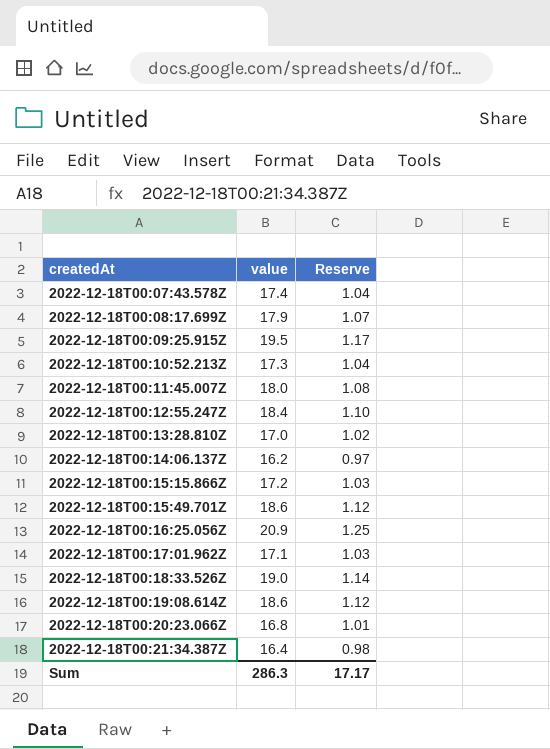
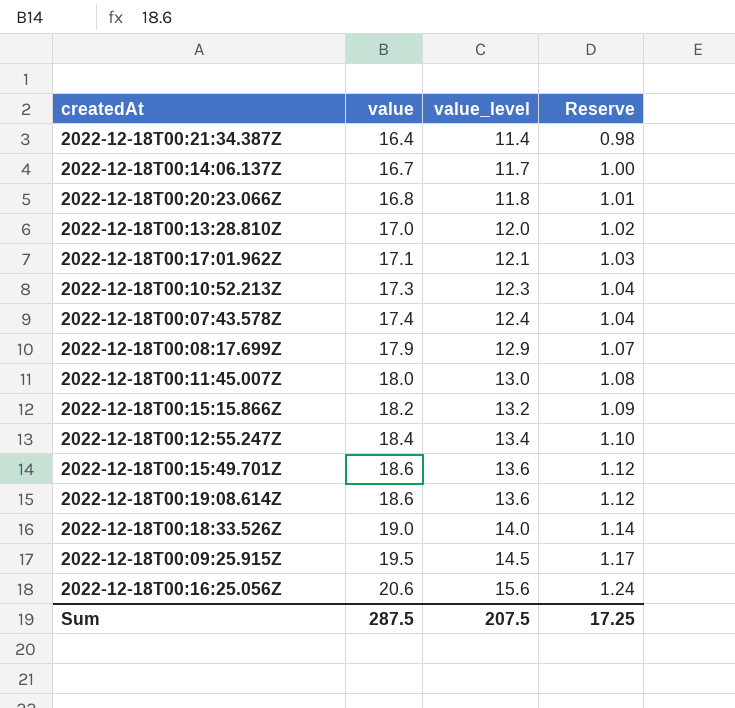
row order: createdAt ascending -> value ascending
column value_level | formula: none -> [value] - 5
2022-12-18T00:14:06.137Z | value: 16.2 -> 16.7
2022-12-18T00:14:06.137Z | Reserve: 0.97 -> 1.00
2022-12-18T00:15:15.866Z | value: 17.2 -> 18.2
2022-12-18T00:15:15.866Z | Reserve: 1.03 -> 1.09
2022-12-18T00:16:25.056Z | value: 20.9 -> 20.6
2022-12-18T00:16:25.056Z | Reserve: 1.25 -> 1.24
Sum | value: 286.3 -> 287.5
Sum | Reserve: 17.17 -> 17.25

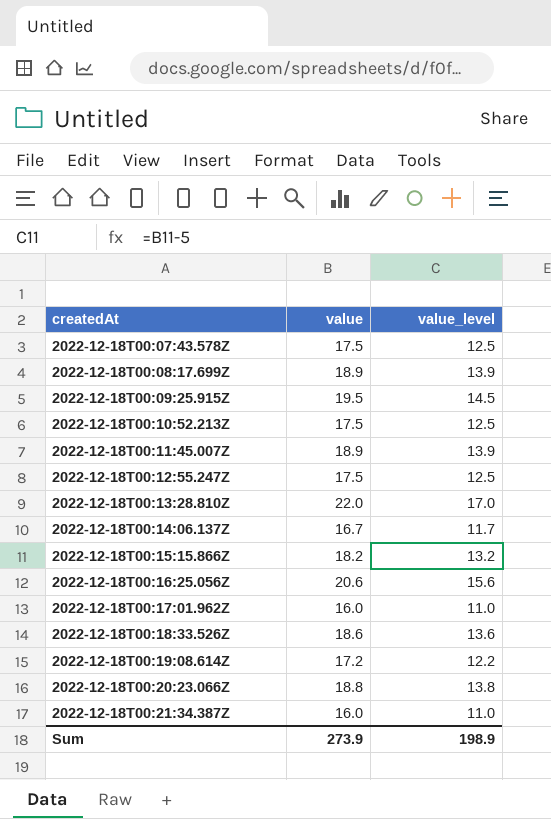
row order: value ascending -> createdAt ascending
column Reserve | formula: [value] * 0.06 -> none
row 2022-12-18T00:15:49.701Z: 18.6 | 13.6 | 1.12 -> none
2022-12-18T00:07:43.578Z | value: 17.4 -> 17.5
2022-12-18T00:07:43.578Z | value_level: 12.4 -> 12.5
2022-12-18T00:08:17.699Z | value: 17.9 -> 18.9
2022-12-18T00:08:17.699Z | value_level: 12.9 -> 13.9
2022-12-18T00:10:52.213Z | value: 17.3 -> 17.5
2022-12-18T00:10:52.213Z | value_level: 12.3 -> 12.5
2022-12-18T00:11:45.007Z | value: 18.0 -> 18.9
2022-12-18T00:11:45.007Z | value_level: 13.0 -> 13.9
2022-12-18T00:12:55.247Z | value: 18.4 -> 17.5
2022-12-18T00:12:55.247Z | value_level: 13.4 -> 12.5
2022-12-18T00:13:28.810Z | value: 17.0 -> 22.0
2022-12-18T00:13:28.810Z | value_level: 12.0 -> 17.0
2022-12-18T00:17:01.962Z | value: 17.1 -> 16.0
2022-12-18T00:17:01.962Z | value_level: 12.1 -> 11.0
2022-12-18T00:18:33.526Z | value: 19.0 -> 18.6
2022-12-18T00:18:33.526Z | value_level: 14.0 -> 13.6
2022-12-18T00:19:08.614Z | value: 18.6 -> 17.2
2022-12-18T00:19:08.614Z | value_level: 13.6 -> 12.2
2022-12-18T00:20:23.066Z | value: 16.8 -> 18.8
2022-12-18T00:20:23.066Z | value_level: 11.8 -> 13.8
2022-12-18T00:21:34.387Z | value: 16.4 -> 16.0
2022-12-18T00:21:34.387Z | value_level: 11.4 -> 11.0
Sum | value: 287.5 -> 273.9
Sum | value_level: 207.5 -> 198.9

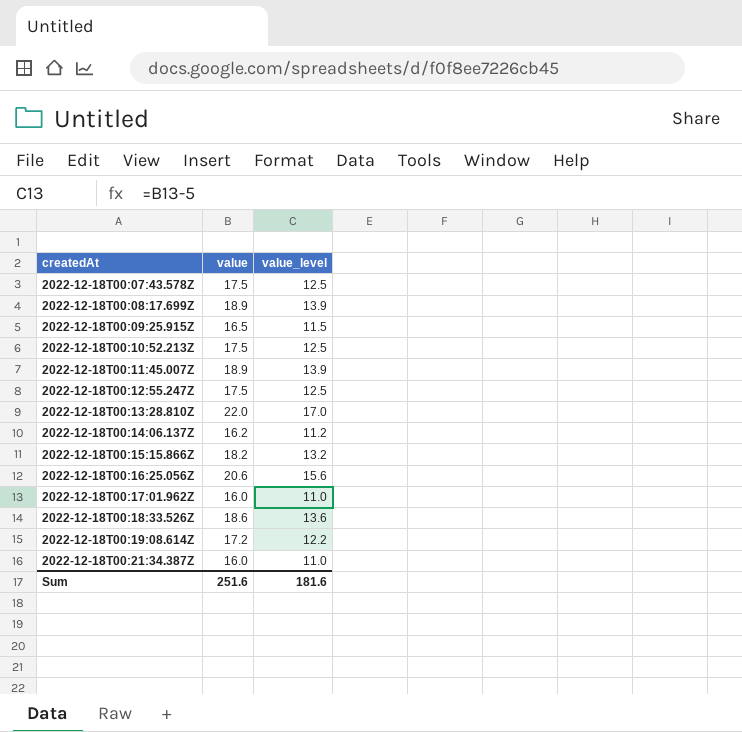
row 2022-12-18T00:20:23.066Z: 18.8 | 13.8 -> none
2022-12-18T00:09:25.915Z | value: 19.5 -> 16.5
2022-12-18T00:09:25.915Z | value_level: 14.5 -> 11.5
2022-12-18T00:14:06.137Z | value: 16.7 -> 16.2
2022-12-18T00:14:06.137Z | value_level: 11.7 -> 11.2
Sum | value: 273.9 -> 251.6
Sum | value_level: 198.9 -> 181.6

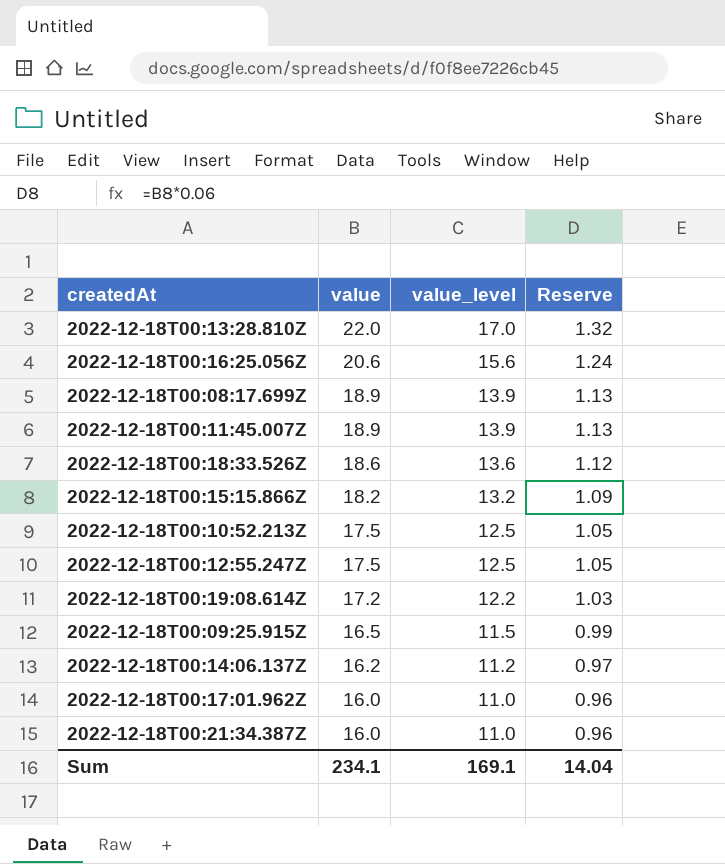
row order: createdAt ascending -> value descending
column Reserve | formula: none -> [value] * 0.06
row 2022-12-18T00:07:43.578Z: 17.5 | 12.5 -> none
Sum | value: 251.6 -> 234.1
Sum | value_level: 181.6 -> 169.1

